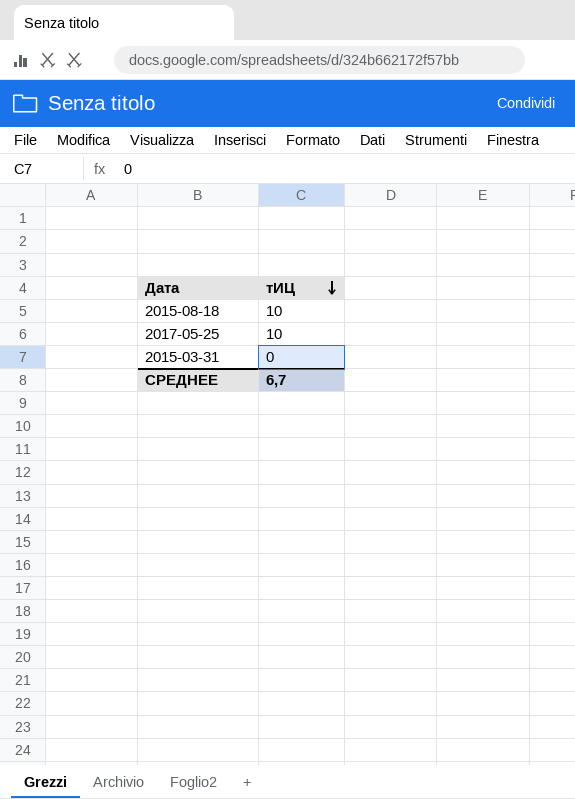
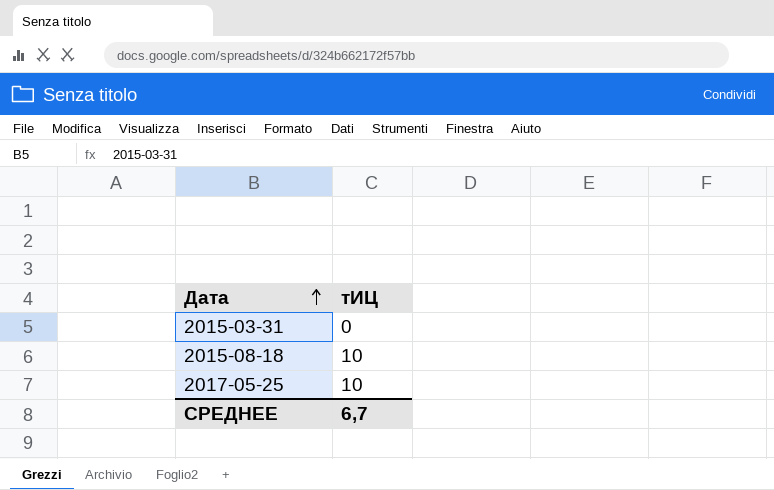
row order: тИЦ descending -> Дата ascending

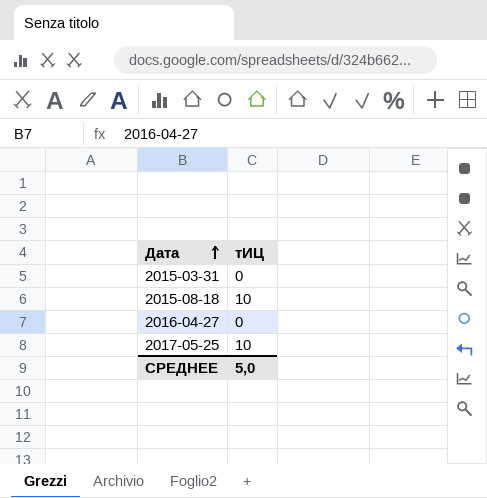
row 2016-04-27: none -> 0
СРЕДНЕЕ | тИЦ: 6,7 -> 5,0

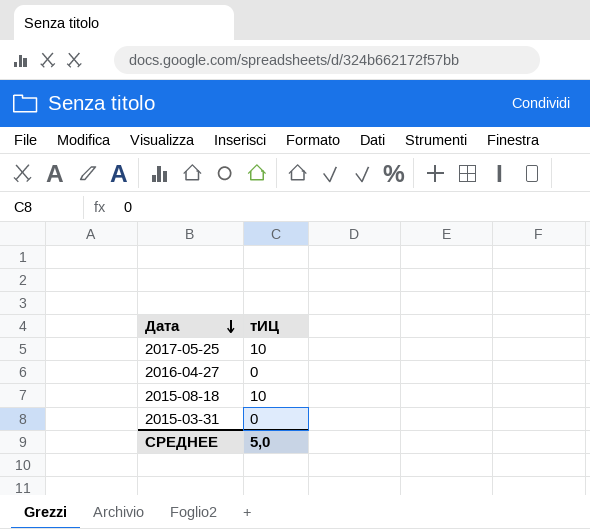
row order: Дата ascending -> Дата descending

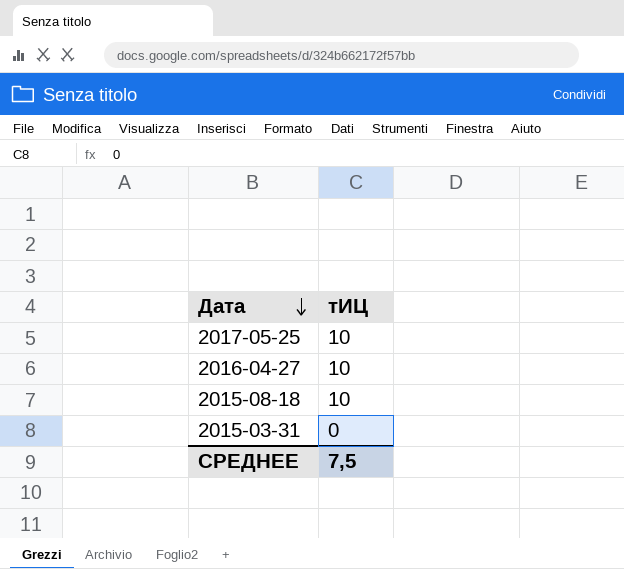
2016-04-27 | тИЦ: 0 -> 10
СРЕДНЕЕ | тИЦ: 5,0 -> 7,5

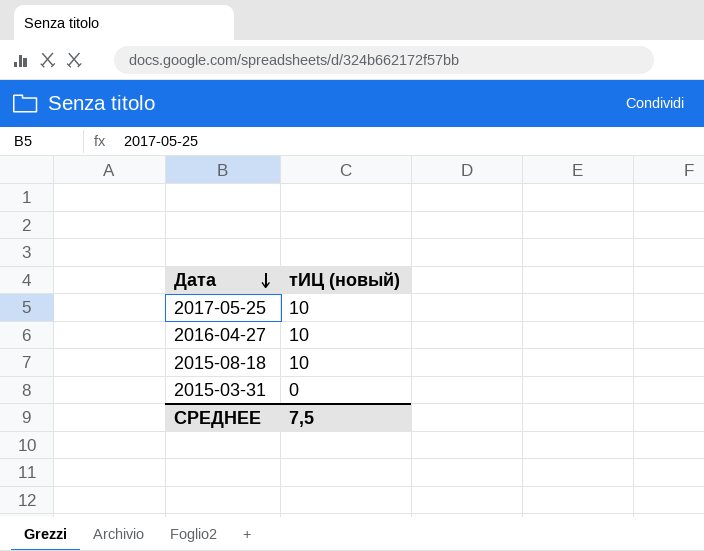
column name: тИЦ -> тИЦ (новый)

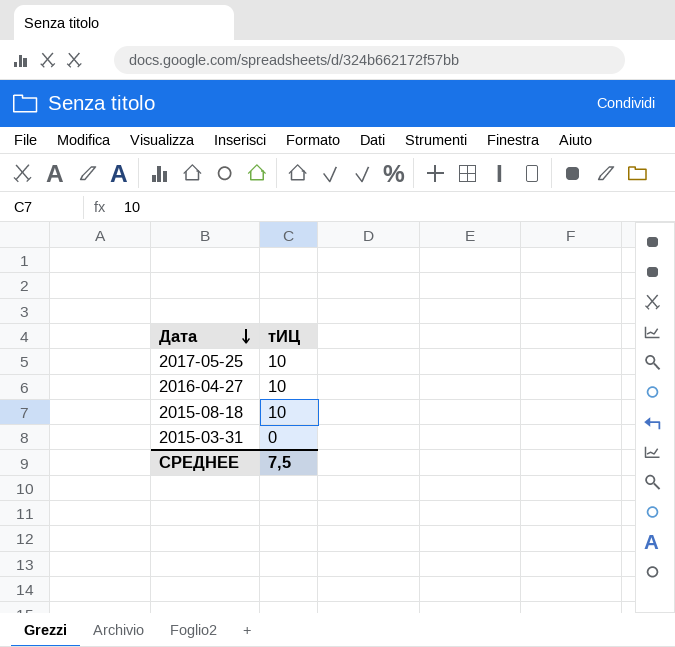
column name: тИЦ (новый) -> тИЦ

